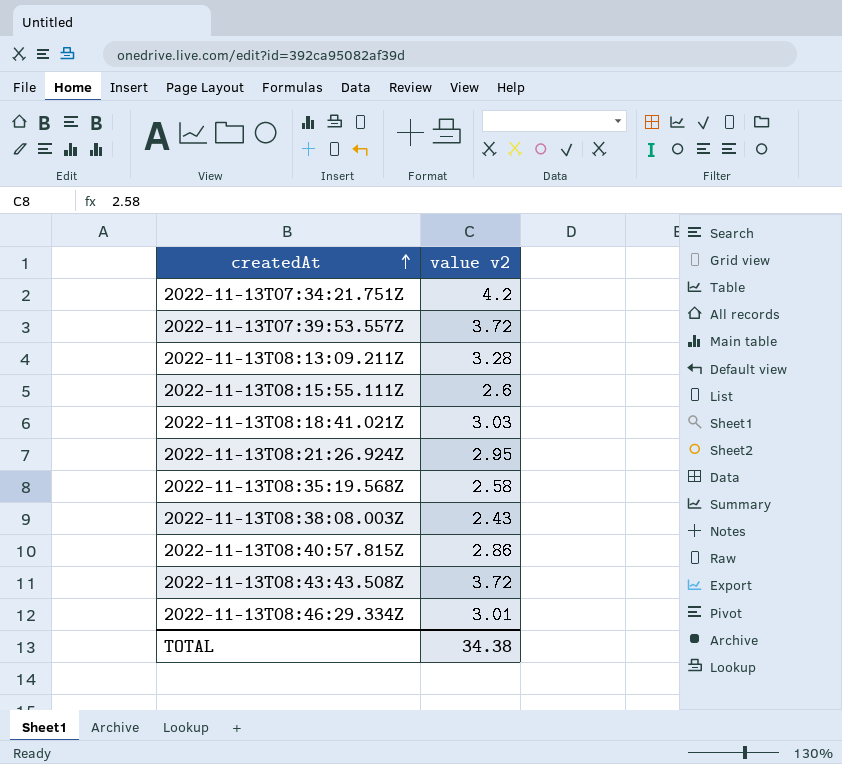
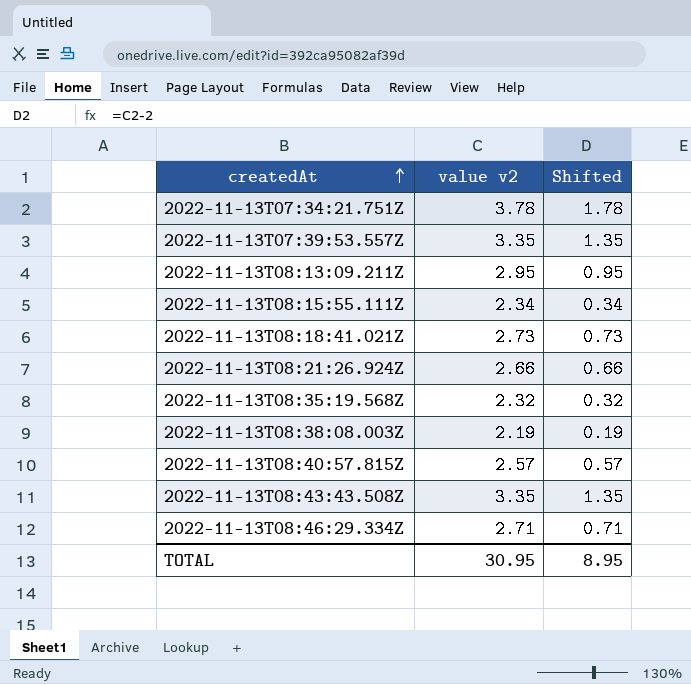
column Shifted | formula: none -> [value v2] - 2
2022-11-13T07:34:21.751Z | value v2: 4.2 -> 3.78
2022-11-13T07:39:53.557Z | value v2: 3.72 -> 3.35
2022-11-13T08:13:09.211Z | value v2: 3.28 -> 2.95
2022-11-13T08:15:55.111Z | value v2: 2.6 -> 2.34
2022-11-13T08:18:41.021Z | value v2: 3.03 -> 2.73
2022-11-13T08:21:26.924Z | value v2: 2.95 -> 2.66
2022-11-13T08:35:19.568Z | value v2: 2.58 -> 2.32
2022-11-13T08:38:08.003Z | value v2: 2.43 -> 2.19
2022-11-13T08:40:57.815Z | value v2: 2.86 -> 2.57
2022-11-13T08:43:43.508Z | value v2: 3.72 -> 3.35
2022-11-13T08:46:29.334Z | value v2: 3.01 -> 2.71
TOTAL | value v2: 34.38 -> 30.95

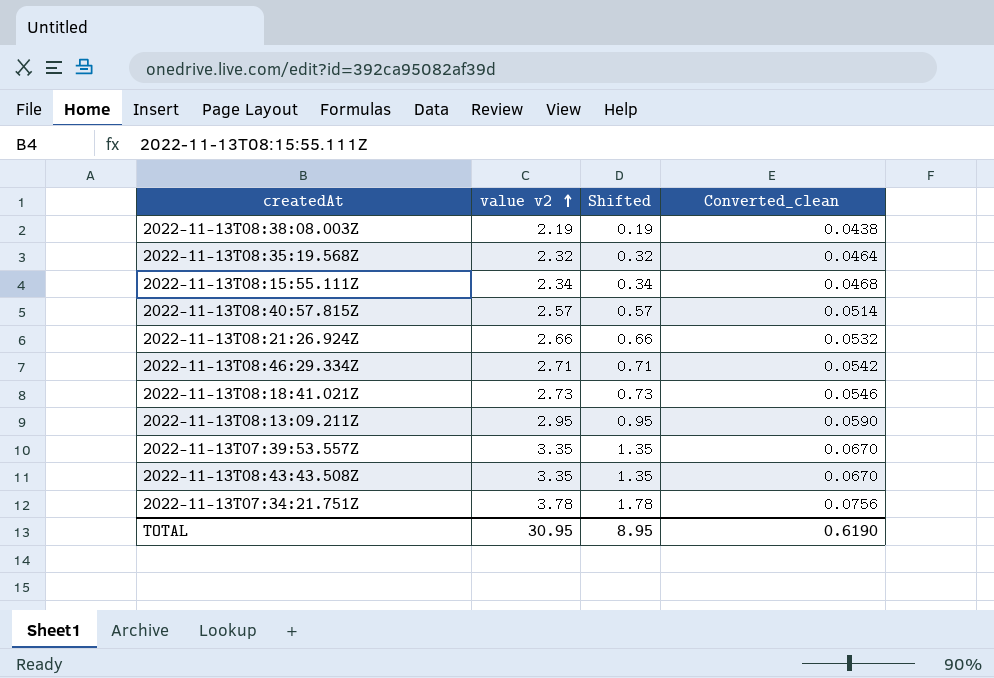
row order: createdAt ascending -> value v2 ascending
column Converted_clean | formula: none -> [value v2] * 0.02

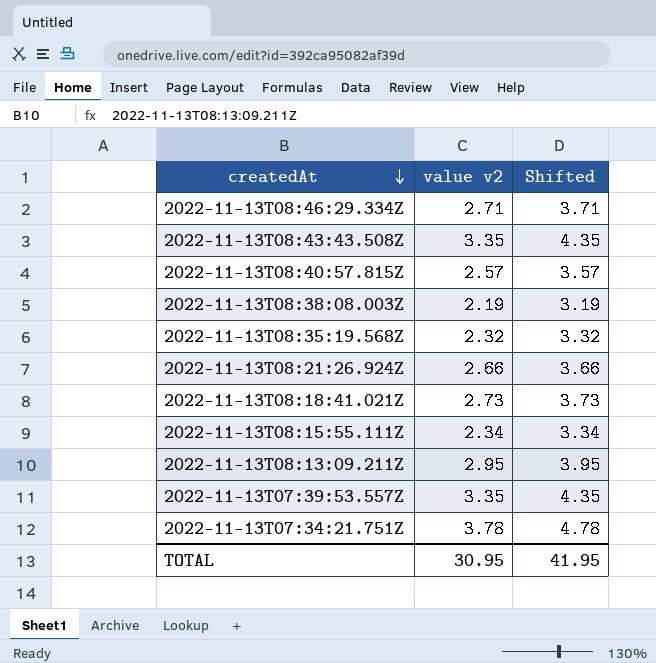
row order: value v2 ascending -> createdAt descending
column Converted_clean | formula: [value v2] * 0.02 -> none
column Shifted | formula: [value v2] - 2 -> [value v2] + 1
TOTAL | Shifted: 8.95 -> 41.95

